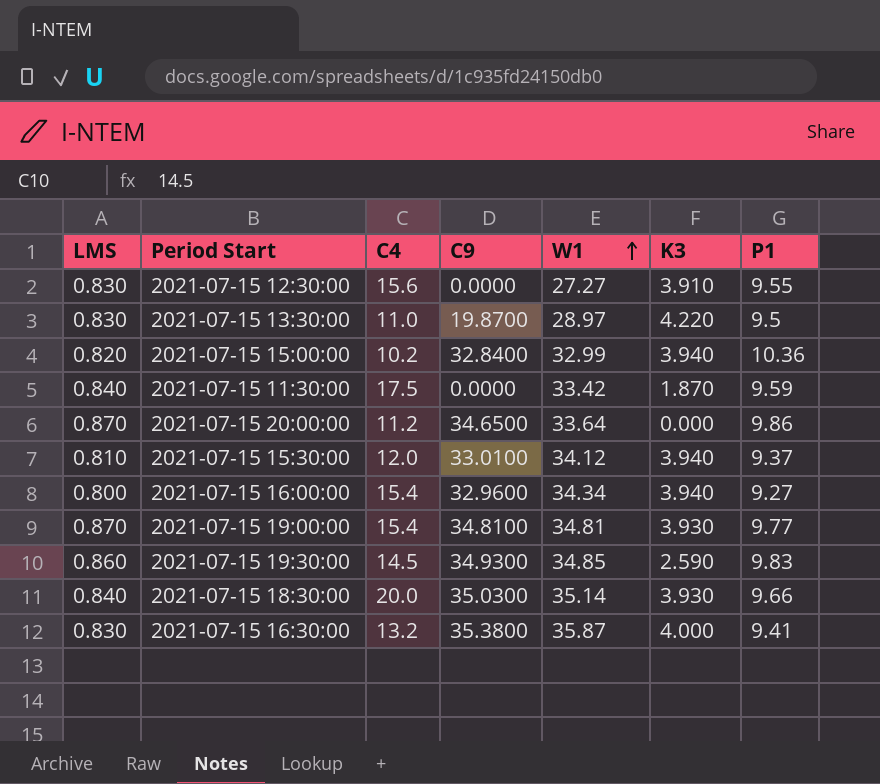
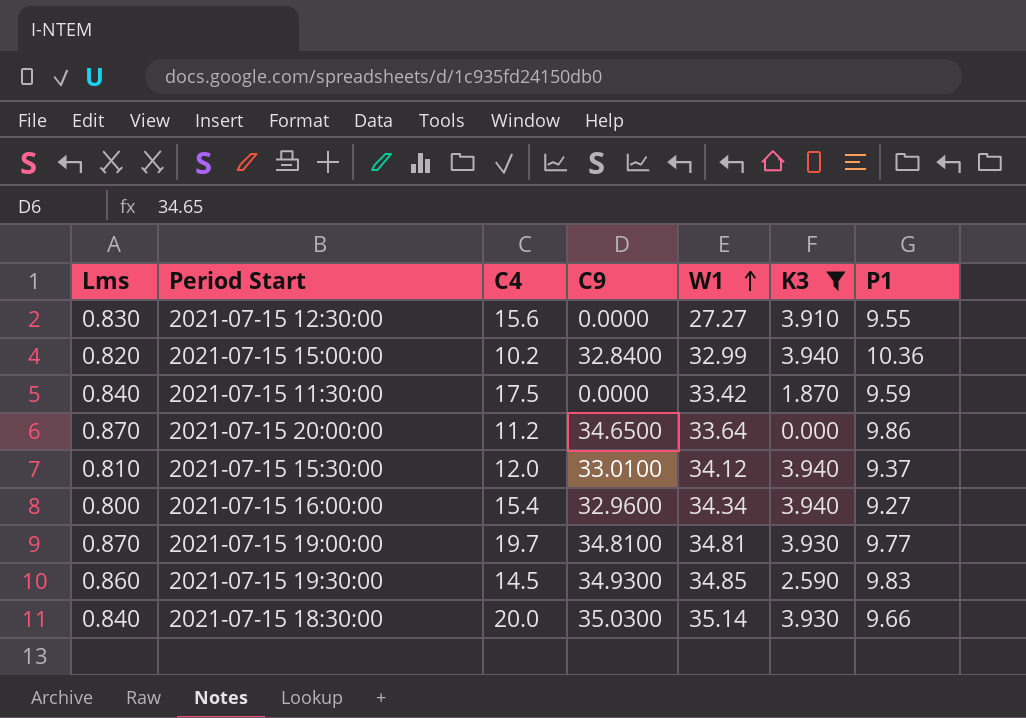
filter: none -> K3 <= 3.940
column name: LMS -> Lms
2021-07-15 19:00:00 | C4: 15.4 -> 19.7

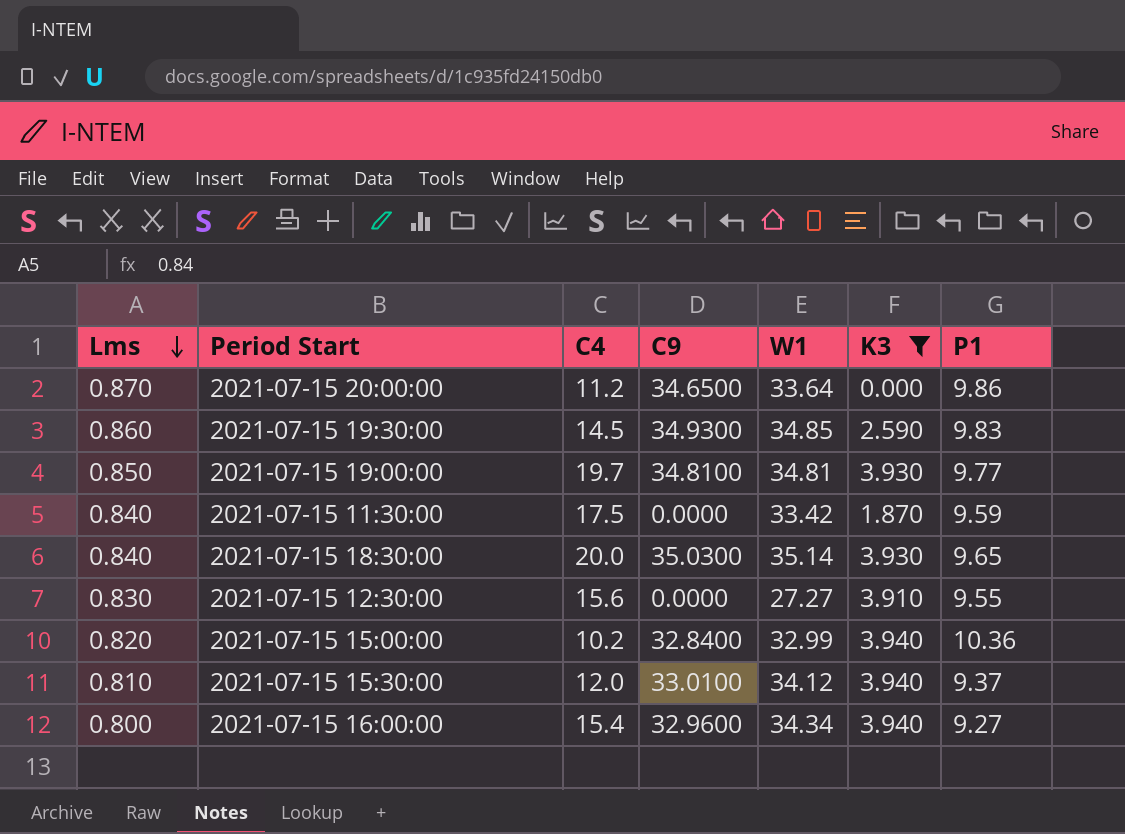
row order: W1 ascending -> Lms descending
2021-07-15 19:00:00 | Lms: 0.870 -> 0.850
2021-07-15 18:30:00 | P1: 9.66 -> 9.65

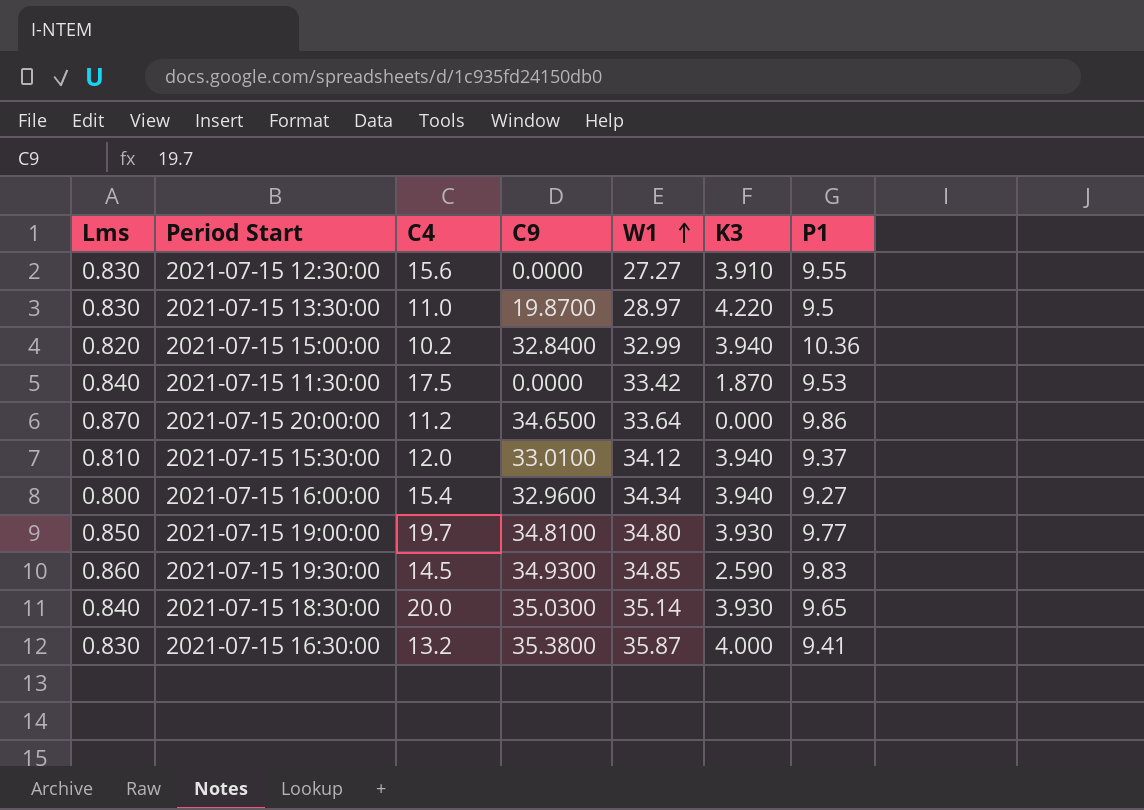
filter: K3 <= 3.940 -> none
row order: Lms descending -> W1 ascending
2021-07-15 11:30:00 | P1: 9.59 -> 9.53
2021-07-15 19:00:00 | W1: 34.81 -> 34.80

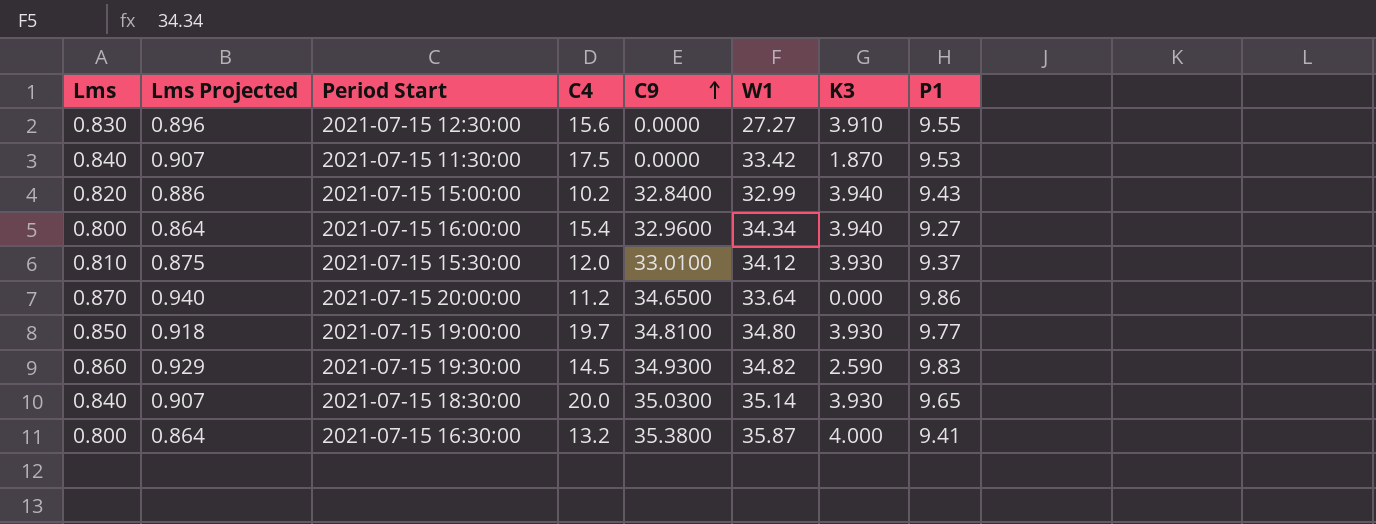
row order: W1 ascending -> C9 ascending
column Lms Projected | formula: none -> [Lms] * 1.08
row 2021-07-15 13:30:00: 0.830 | 11.0 | 19.8700 | 28.97 | 4.220 | 9.5 -> none
2021-07-15 15:00:00 | P1: 10.36 -> 9.43
2021-07-15 15:30:00 | K3: 3.940 -> 3.930
2021-07-15 19:30:00 | W1: 34.85 -> 34.82
2021-07-15 16:30:00 | Lms: 0.830 -> 0.800

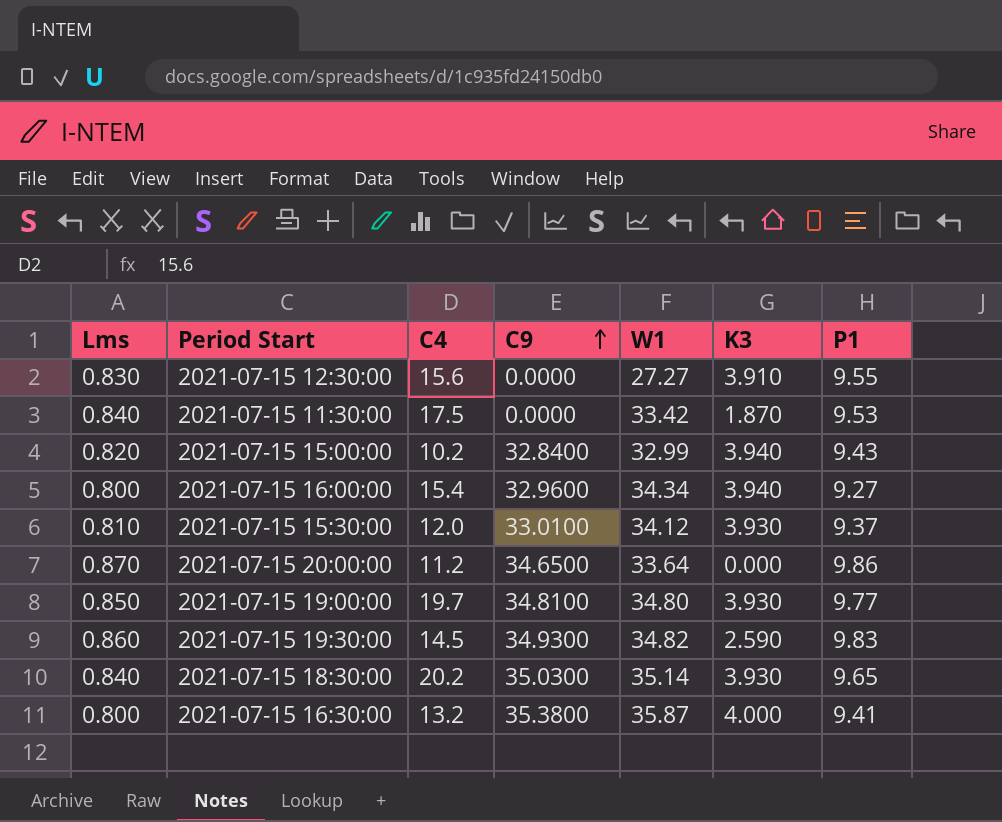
column Lms Projected | formula: [Lms] * 1.08 -> none
2021-07-15 18:30:00 | C4: 20.0 -> 20.2

